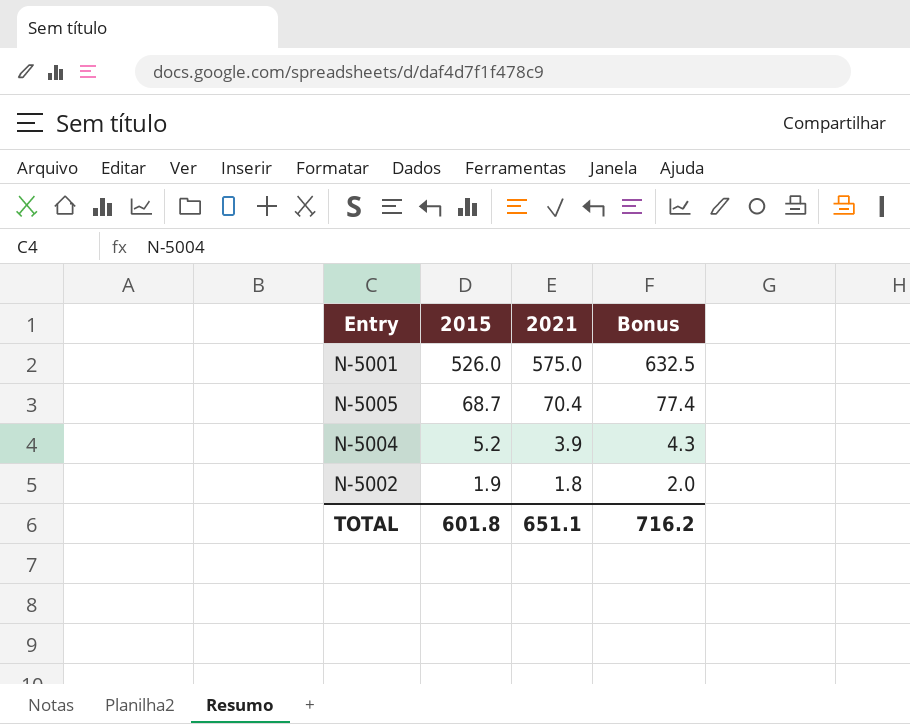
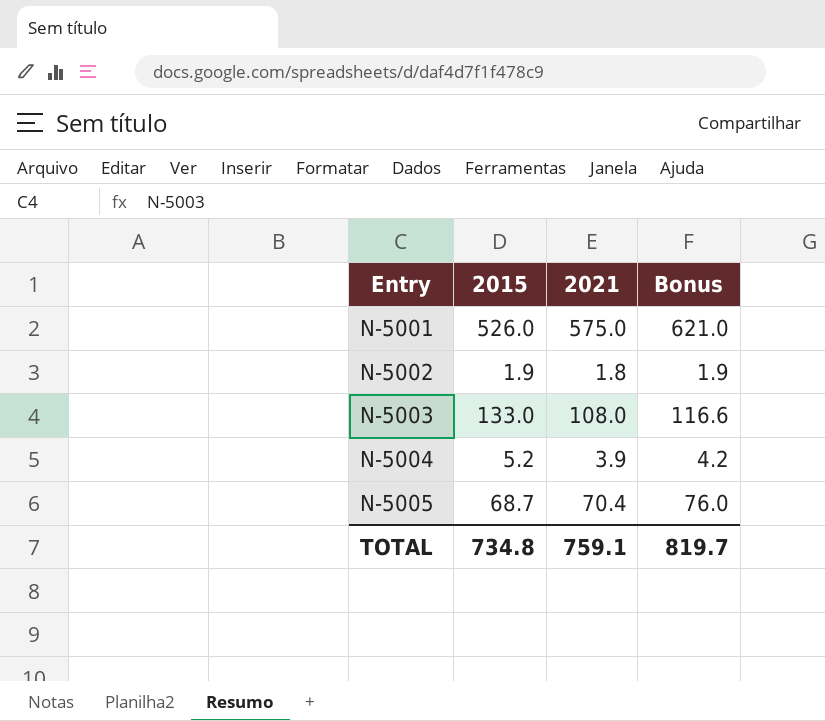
row order: 2015 descending -> Entry ascending
column Bonus | formula: [2021] * 1.1 -> [2021] * 1.08
row N-5003: none -> 133.0 | 108.0 | 116.6
TOTAL | 2015: 601.8 -> 734.8
TOTAL | 2021: 651.1 -> 759.1
TOTAL | Bonus: 716.2 -> 819.7

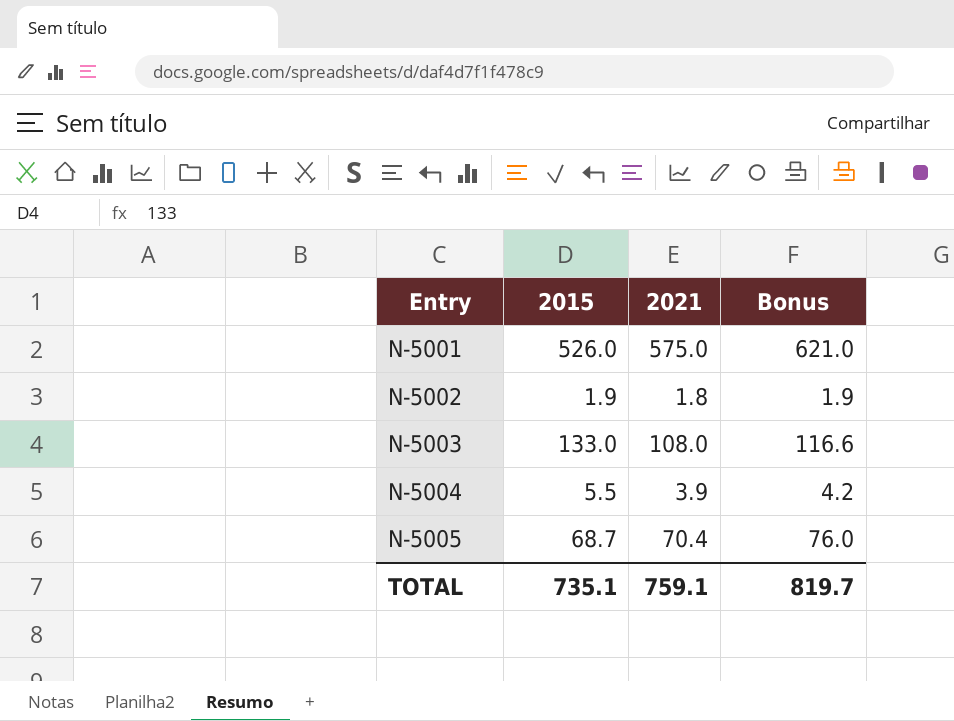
N-5004 | 2015: 5.2 -> 5.5
TOTAL | 2015: 734.8 -> 735.1

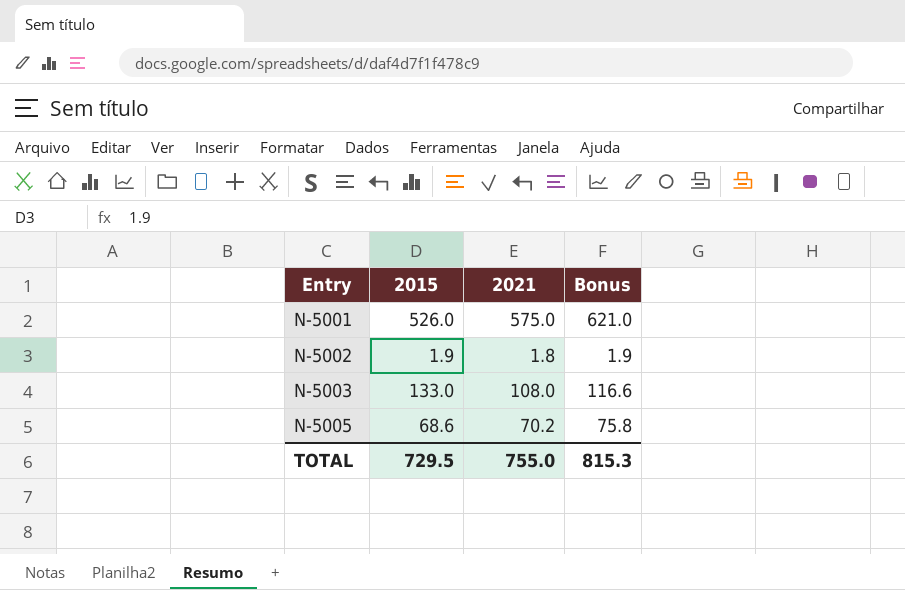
row N-5004: 5.5 | 3.9 | 4.2 -> none
N-5005 | 2015: 68.7 -> 68.6
N-5005 | 2021: 70.4 -> 70.2
N-5005 | Bonus: 76.0 -> 75.8
TOTAL | 2015: 735.1 -> 729.5
TOTAL | 2021: 759.1 -> 755.0
TOTAL | Bonus: 819.7 -> 815.3

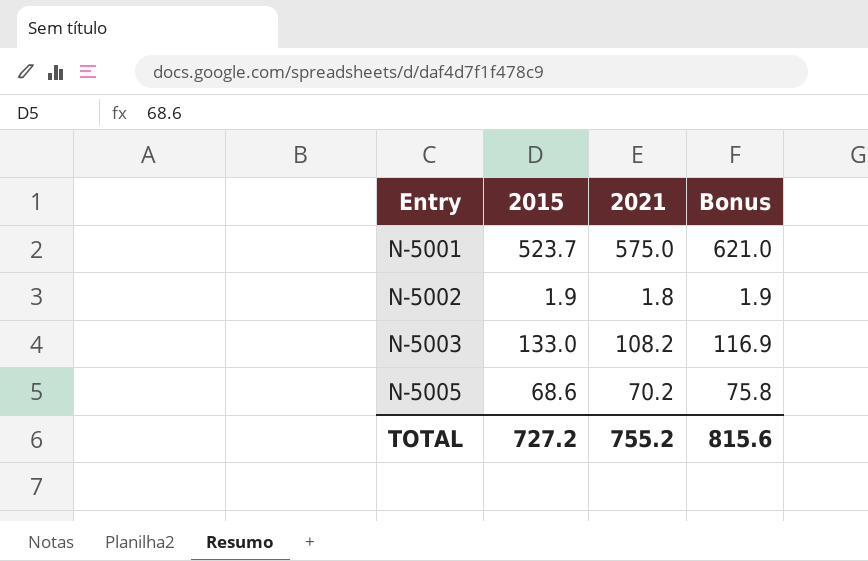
N-5001 | 2015: 526.0 -> 523.7
N-5003 | 2021: 108.0 -> 108.2
N-5003 | Bonus: 116.6 -> 116.9
TOTAL | 2015: 729.5 -> 727.2
TOTAL | 2021: 755.0 -> 755.2
TOTAL | Bonus: 815.3 -> 815.6

